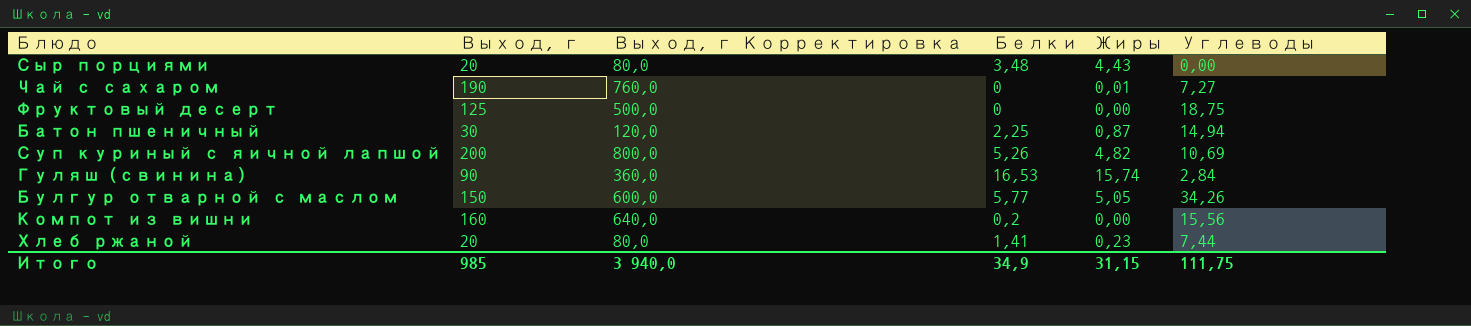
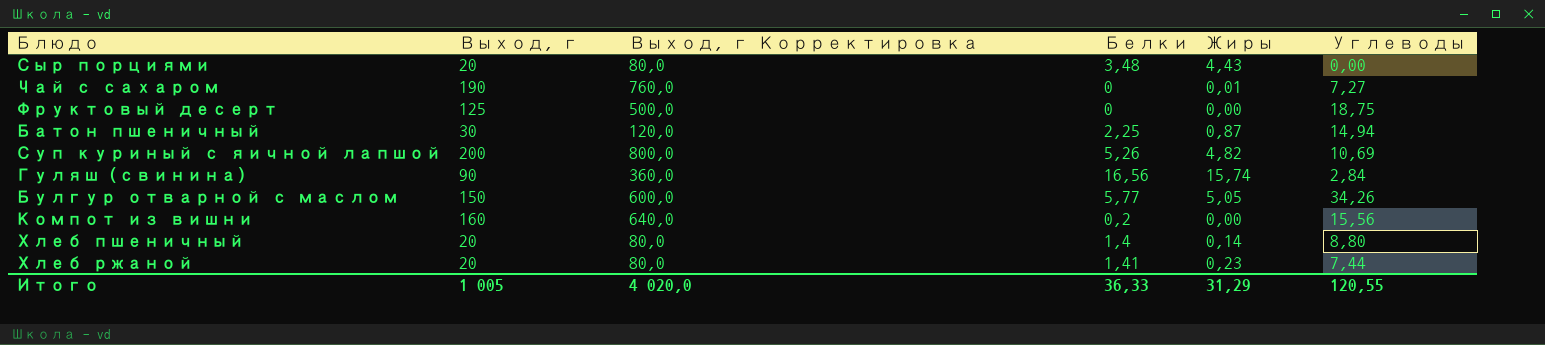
Гуляш (свинина) | Белки: 16,53 -> 16,56
row Хлеб пшеничный: none -> 20 | 80,0 | 1,4 | 0,14 | 8,80
Итого | Выход, г: 985 -> 1 005
Итого | Выход, г Корректировка: 3 940,0 -> 4 020,0
Итого | Белки: 34,9 -> 36,33
Итого | Жиры: 31,15 -> 31,29
Итого | Углеводы: 111,75 -> 120,55

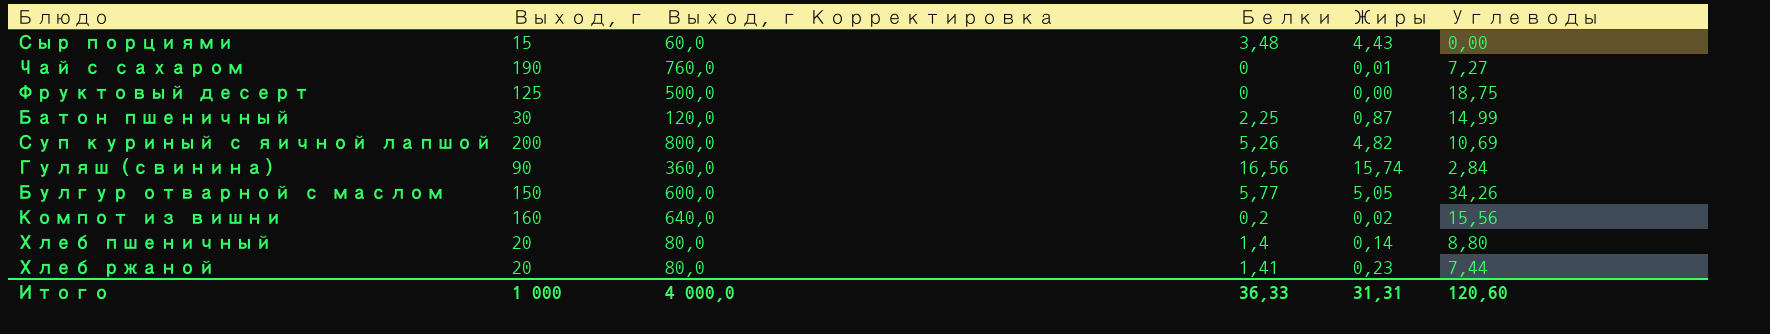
Сыр порциями | Выход, г: 20 -> 15
Сыр порциями | Выход, г Корректировка: 80,0 -> 60,0
Батон пшеничный | Углеводы: 14,94 -> 14,99
Компот из вишни | Жиры: 0,00 -> 0,02
Итого | Выход, г: 1 005 -> 1 000
Итого | Выход, г Корректировка: 4 020,0 -> 4 000,0
Итого | Жиры: 31,29 -> 31,31
Итого | Углеводы: 120,55 -> 120,60

